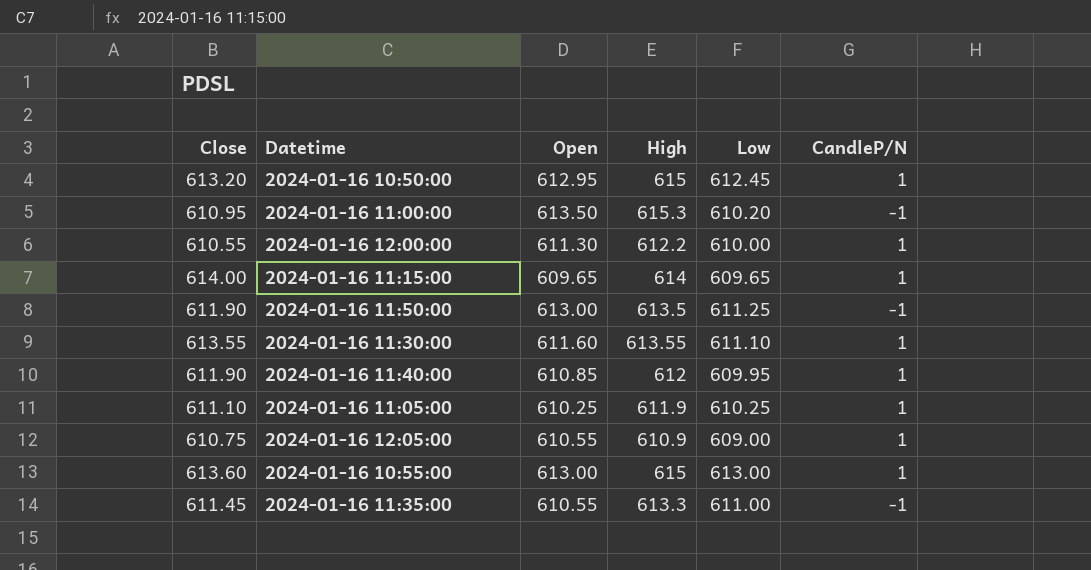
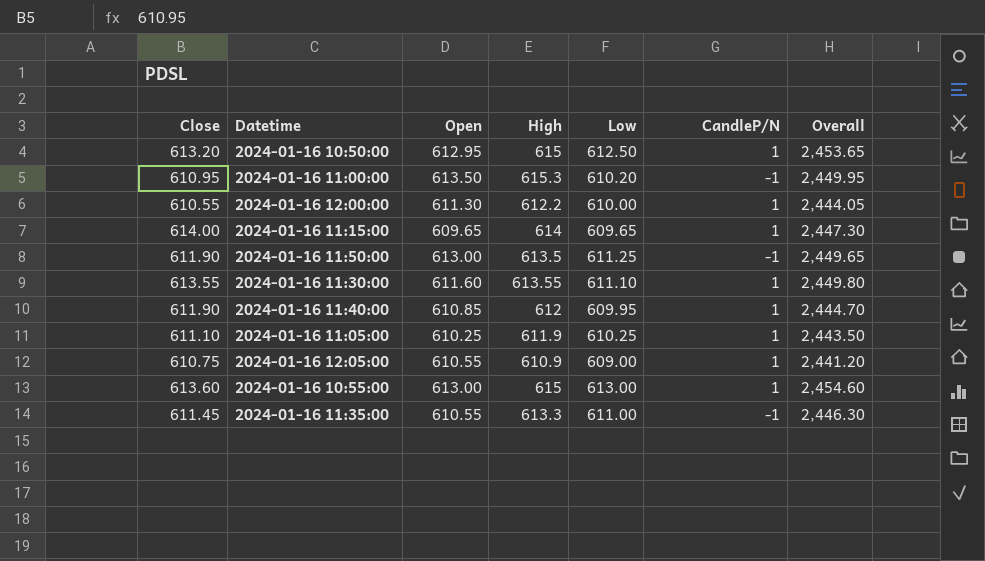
column Overall | formula: none -> [Close] + [Open] + [High] + [Low]
2024-01-16 10:50:00 | Low: 612.45 -> 612.50

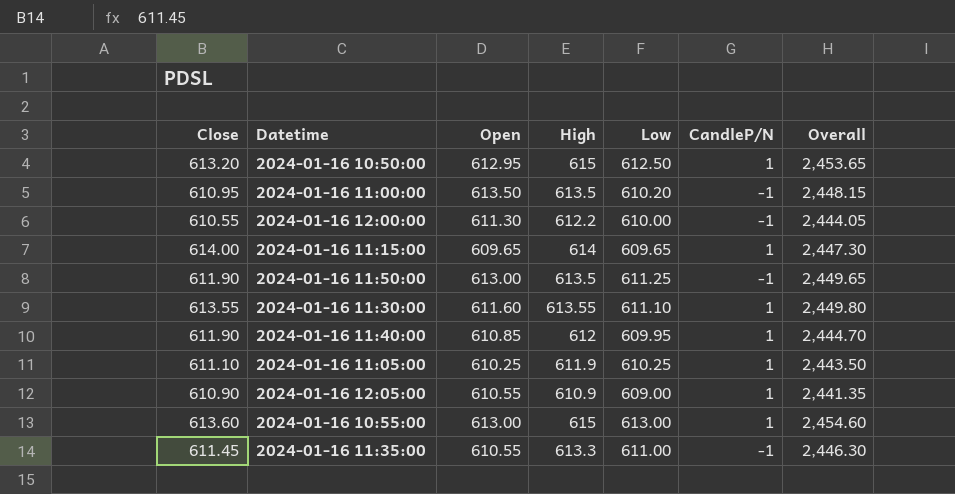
2024-01-16 11:00:00 | High: 615.3 -> 613.5
2024-01-16 11:00:00 | Overall: 2,449.95 -> 2,448.15
2024-01-16 12:00:00 | CandleP/N: 1 -> -1
2024-01-16 12:05:00 | Close: 610.75 -> 610.90
2024-01-16 12:05:00 | Overall: 2,441.20 -> 2,441.35

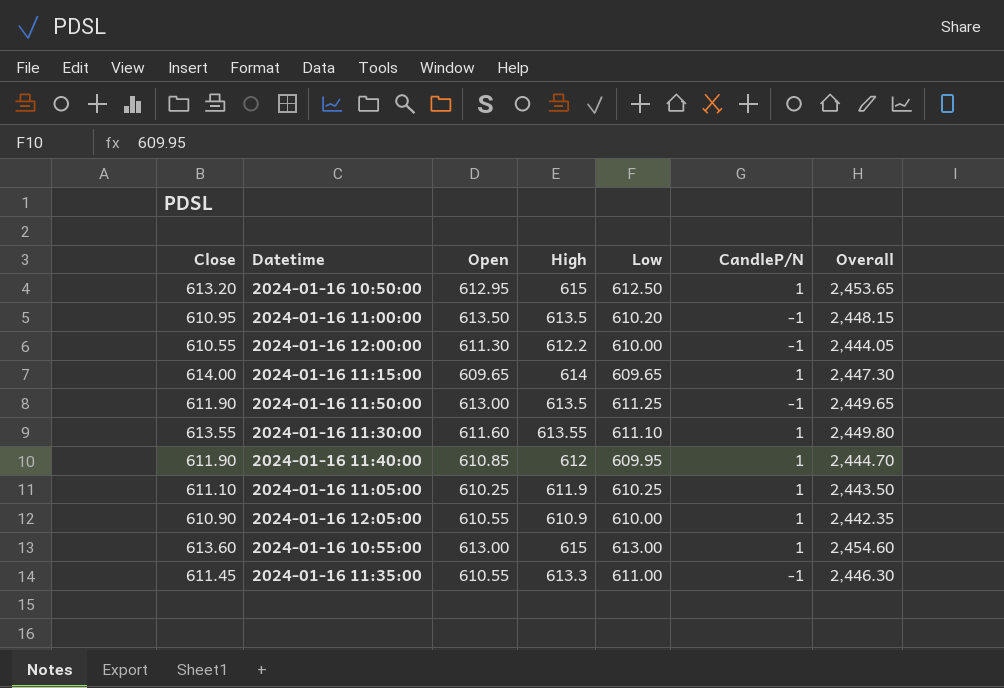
2024-01-16 12:05:00 | Low: 609.00 -> 610.00
2024-01-16 12:05:00 | Overall: 2,441.35 -> 2,442.35

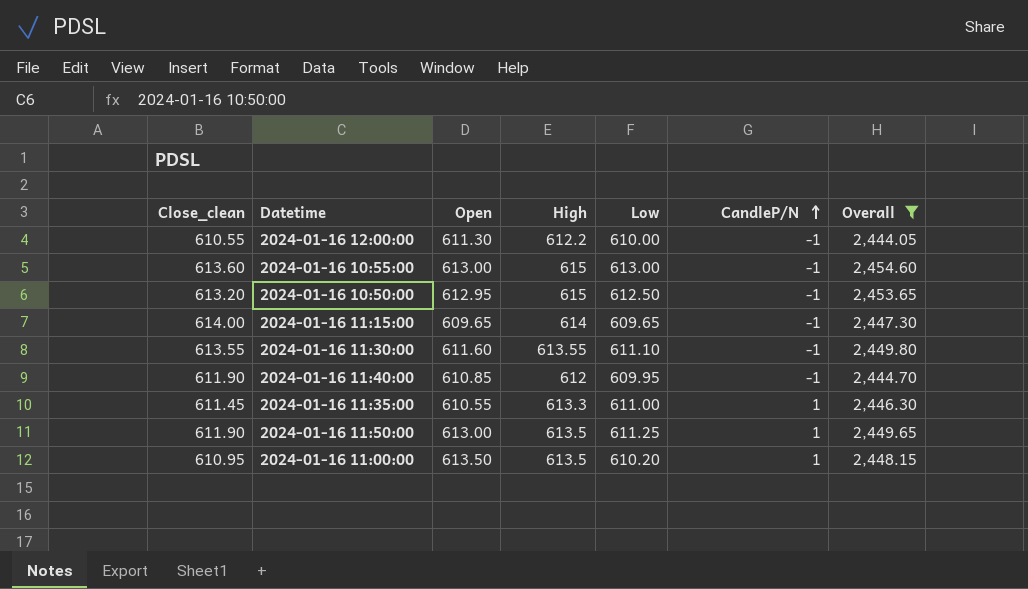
filter: none -> Overall >= 2,444.05
row order: none -> CandleP/N ascending
column name: Close -> Close_clean
2024-01-16 10:55:00 | CandleP/N: 1 -> -1
2024-01-16 10:50:00 | CandleP/N: 1 -> -1
2024-01-16 11:15:00 | CandleP/N: 1 -> -1
2024-01-16 11:30:00 | CandleP/N: 1 -> -1
2024-01-16 11:40:00 | CandleP/N: 1 -> -1
2024-01-16 11:35:00 | CandleP/N: -1 -> 1
2024-01-16 11:50:00 | CandleP/N: -1 -> 1
2024-01-16 11:00:00 | CandleP/N: -1 -> 1

